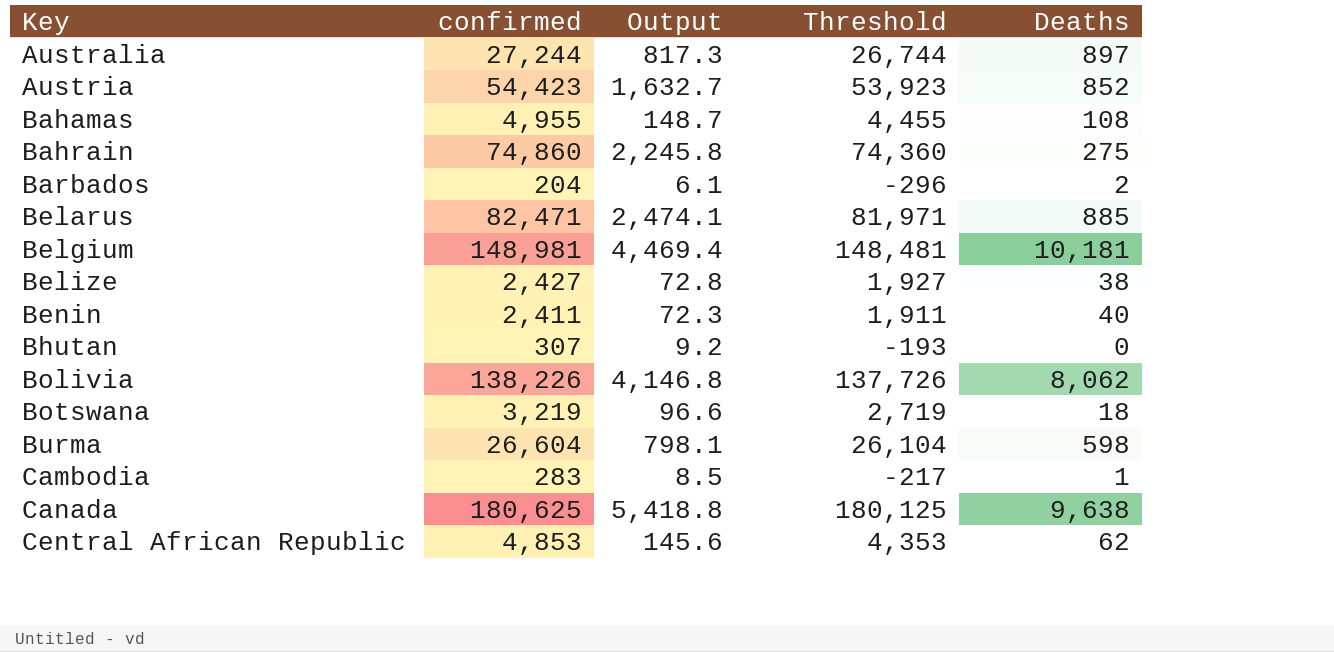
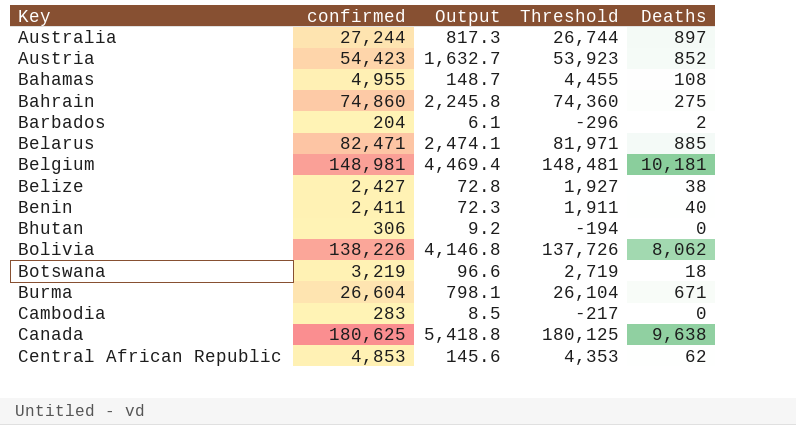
Bhutan | confirmed: 307 -> 306
Bhutan | Threshold: -193 -> -194
Burma | Deaths: 598 -> 671
Cambodia | Deaths: 1 -> 0

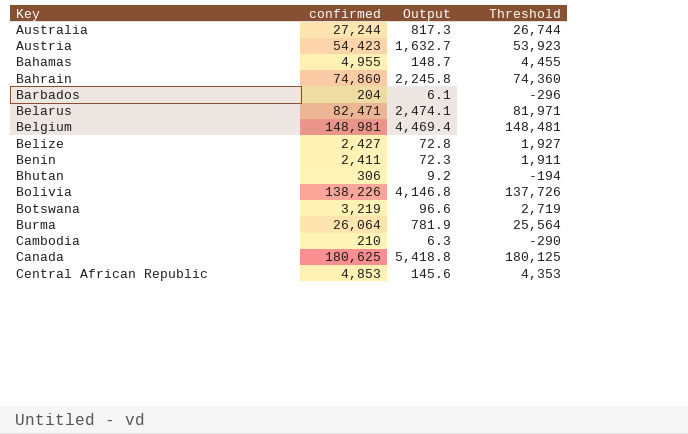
column Deaths | position: 5 -> none
Burma | confirmed: 26,604 -> 26,064
Burma | Output: 798.1 -> 781.9
Burma | Threshold: 26,104 -> 25,564
Cambodia | confirmed: 283 -> 210
Cambodia | Output: 8.5 -> 6.3
Cambodia | Threshold: -217 -> -290

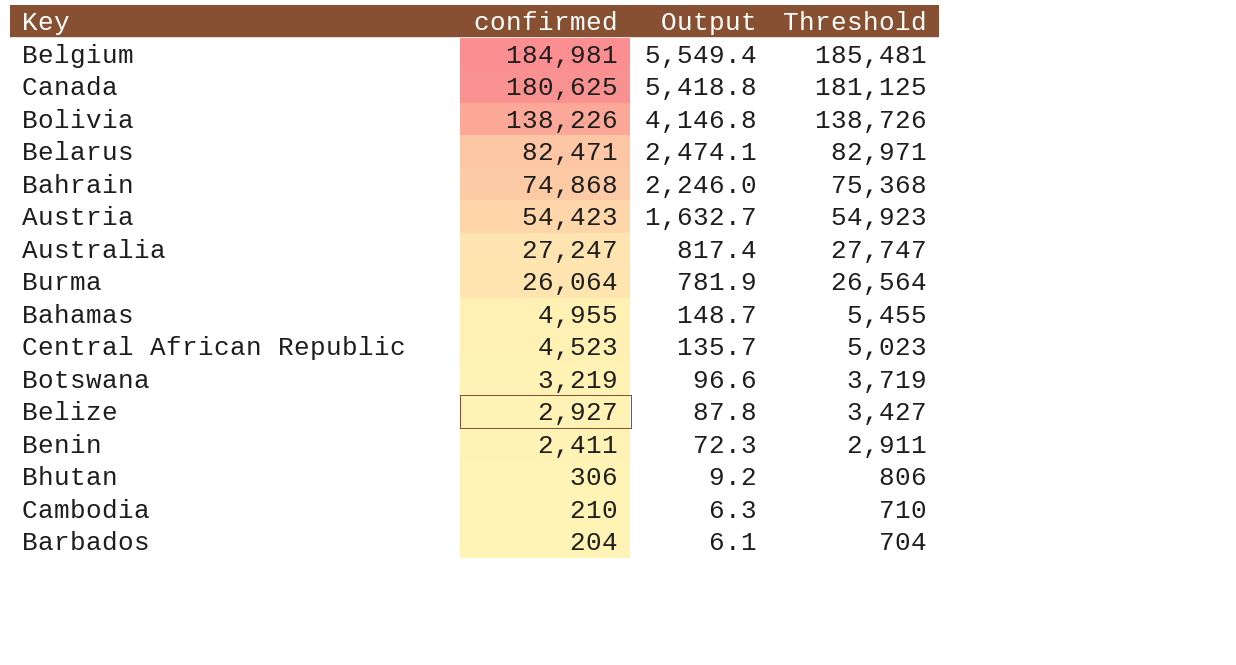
row order: Key ascending -> confirmed descending
column Threshold | formula: [confirmed] - 500 -> [confirmed] + 500
Belgium | confirmed: 148,981 -> 184,981
Belgium | Output: 4,469.4 -> 5,549.4
Bahrain | confirmed: 74,860 -> 74,868
Bahrain | Output: 2,245.8 -> 2,246.0
Australia | confirmed: 27,244 -> 27,247
Australia | Output: 817.3 -> 817.4
Central African Republic | confirmed: 4,853 -> 4,523
Central African Republic | Output: 145.6 -> 135.7
Belize | confirmed: 2,427 -> 2,927
Belize | Output: 72.8 -> 87.8

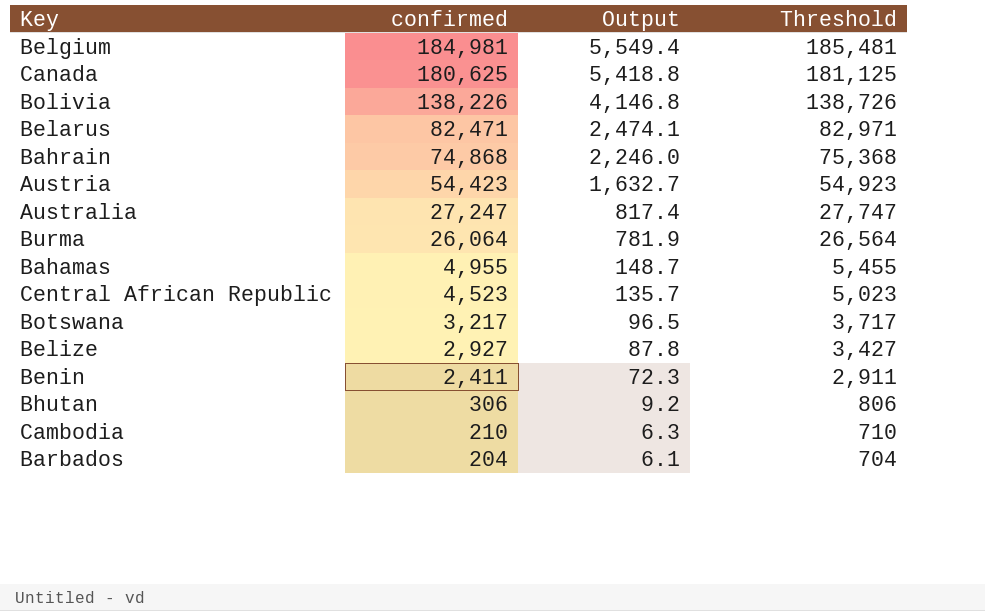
Botswana | confirmed: 3,219 -> 3,217
Botswana | Output: 96.6 -> 96.5
Botswana | Threshold: 3,719 -> 3,717

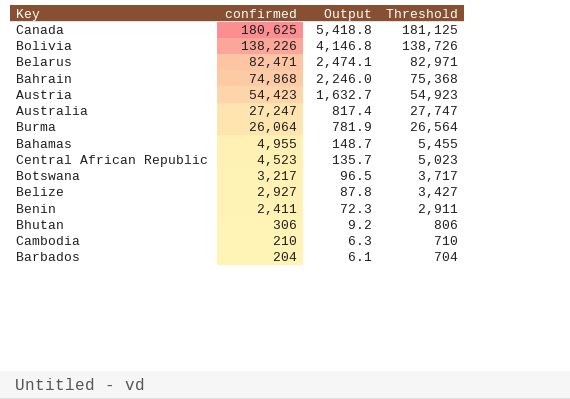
row Belgium: 184,981 | 5,549.4 | 185,481 -> none

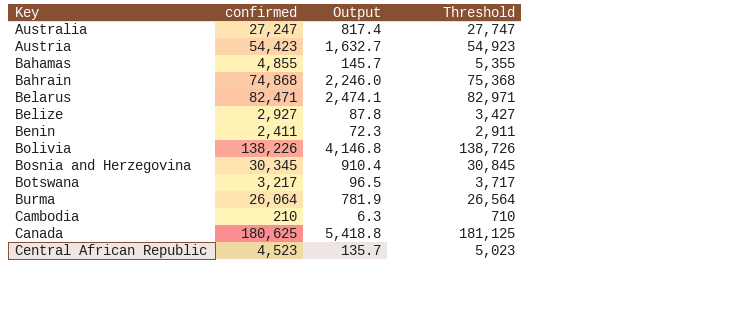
row order: confirmed descending -> Key ascending
row Bhutan: 306 | 9.2 | 806 -> none
row Barbados: 204 | 6.1 | 704 -> none
Bahamas | confirmed: 4,955 -> 4,855
Bahamas | Output: 148.7 -> 145.7
Bahamas | Threshold: 5,455 -> 5,355
row Bosnia and Herzegovina: none -> 30,345 | 910.4 | 30,845

